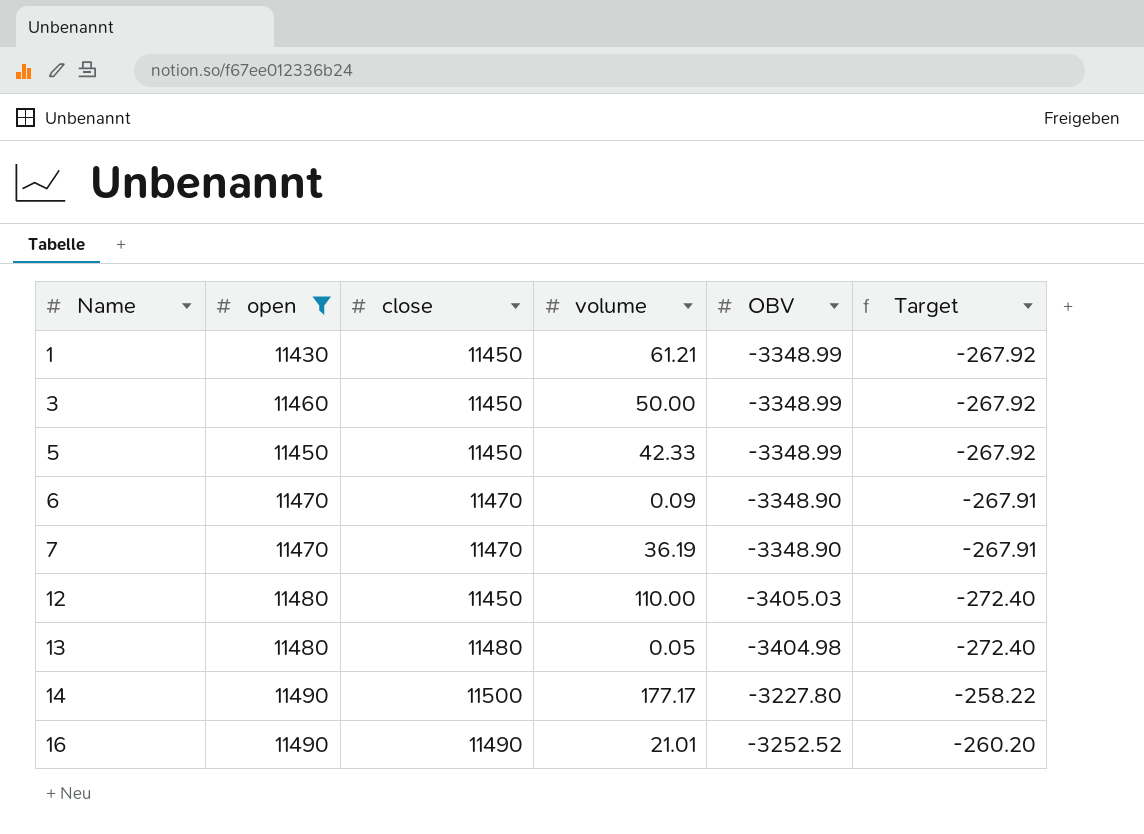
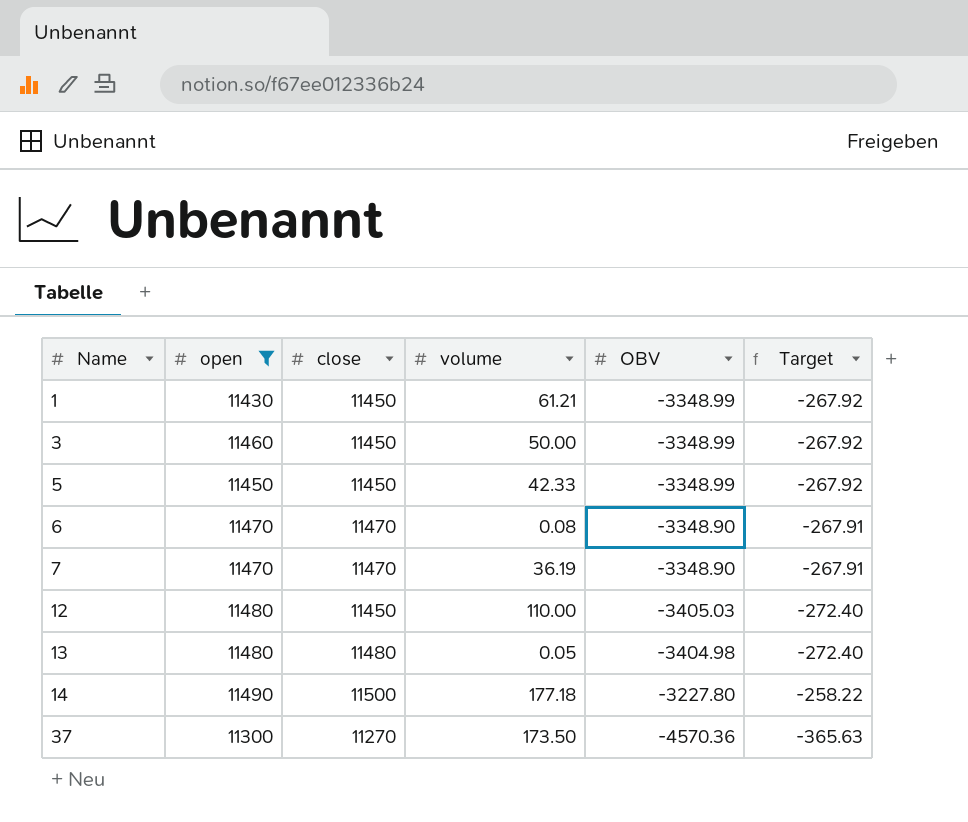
row 16: 11490 | 11490 | 21.01 | -3252.52 | -260.20 -> none
6 | volume: 0.09 -> 0.08
14 | volume: 177.17 -> 177.18
row 37: none -> 11300 | 11270 | 173.50 | -4570.36 | -365.63

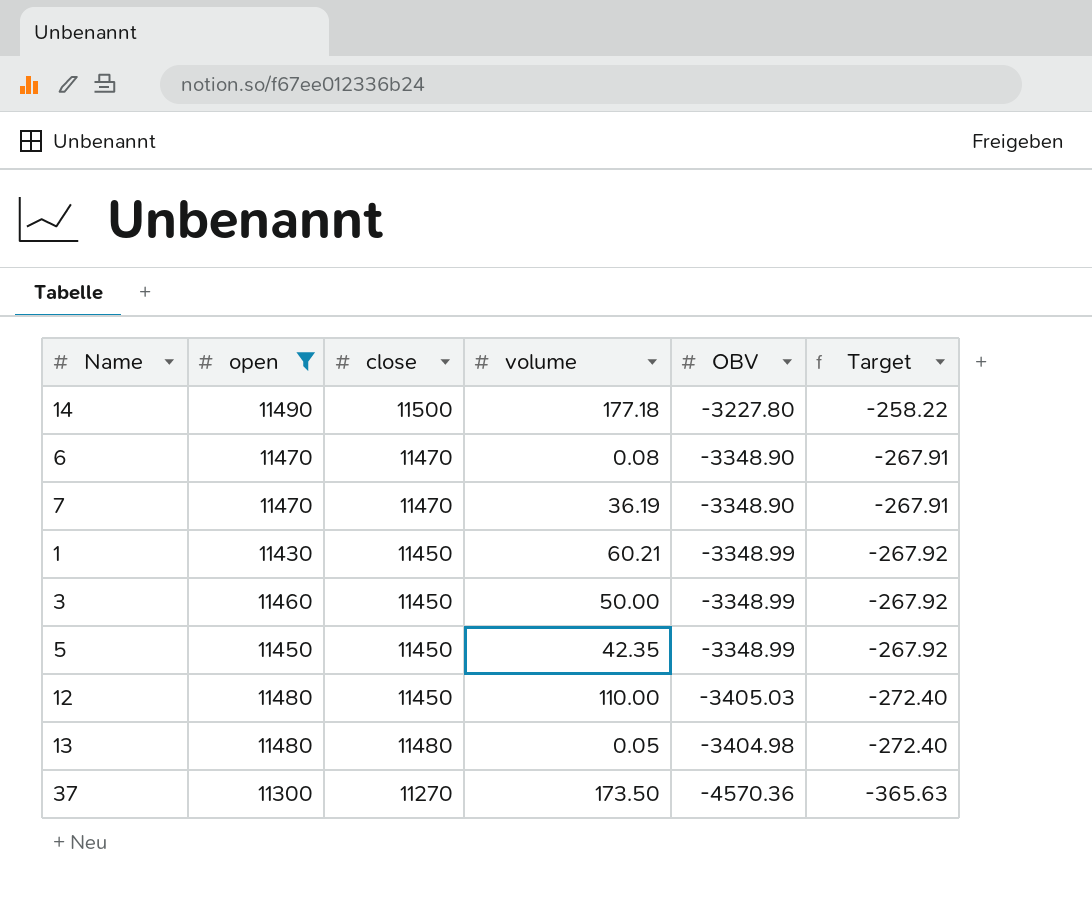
row order: Name ascending -> Target descending
1 | volume: 61.21 -> 60.21
5 | volume: 42.33 -> 42.35

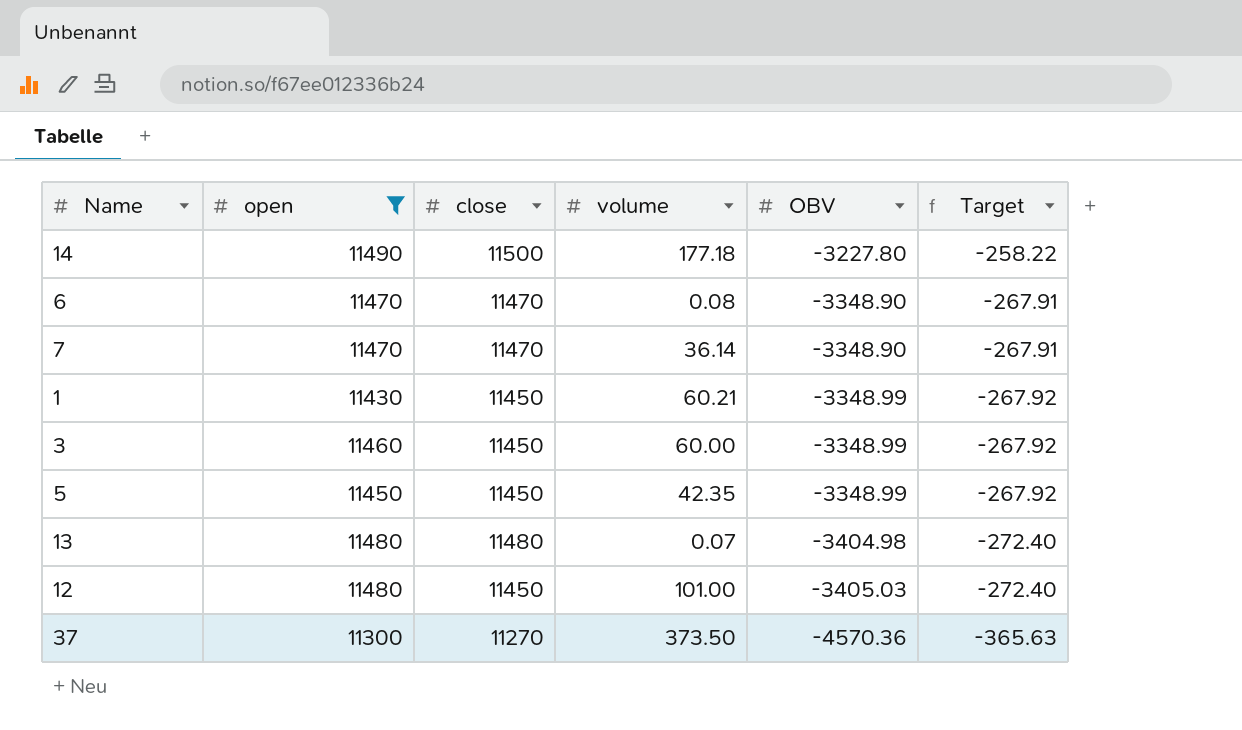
row order: Target descending -> OBV descending
7 | volume: 36.19 -> 36.14
3 | volume: 50.00 -> 60.00
13 | volume: 0.05 -> 0.07
12 | volume: 110.00 -> 101.00
37 | volume: 173.50 -> 373.50

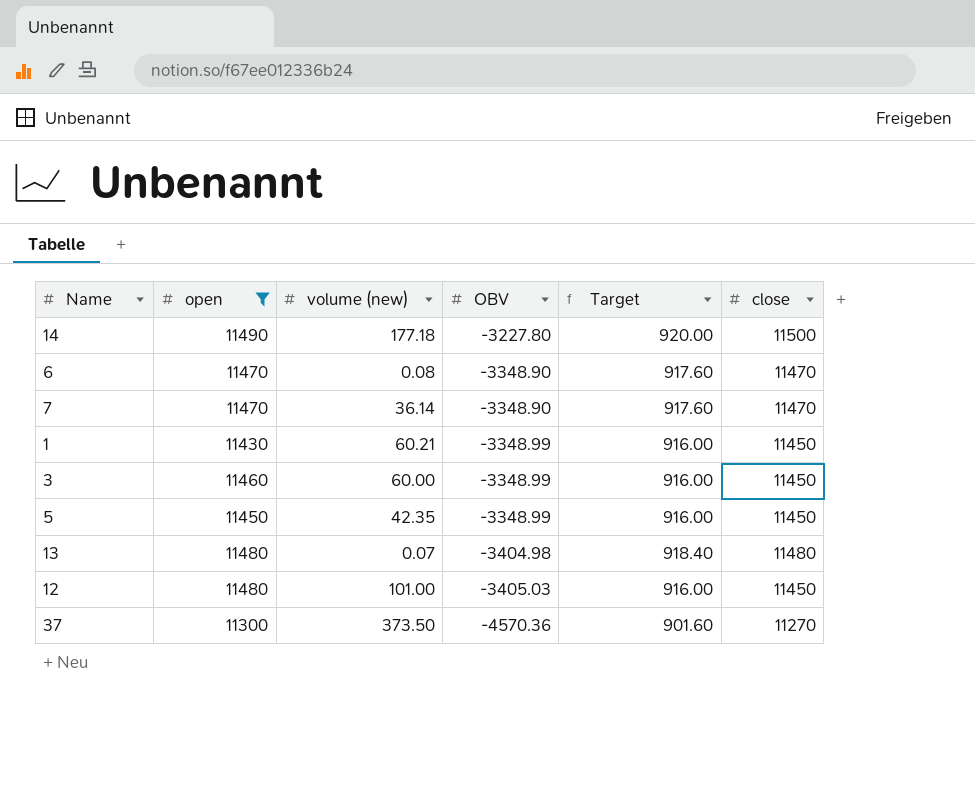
column name: volume -> volume (new)
column Target | formula: [OBV] * 0.08 -> [close] * 0.08
column close | position: 3 -> 6

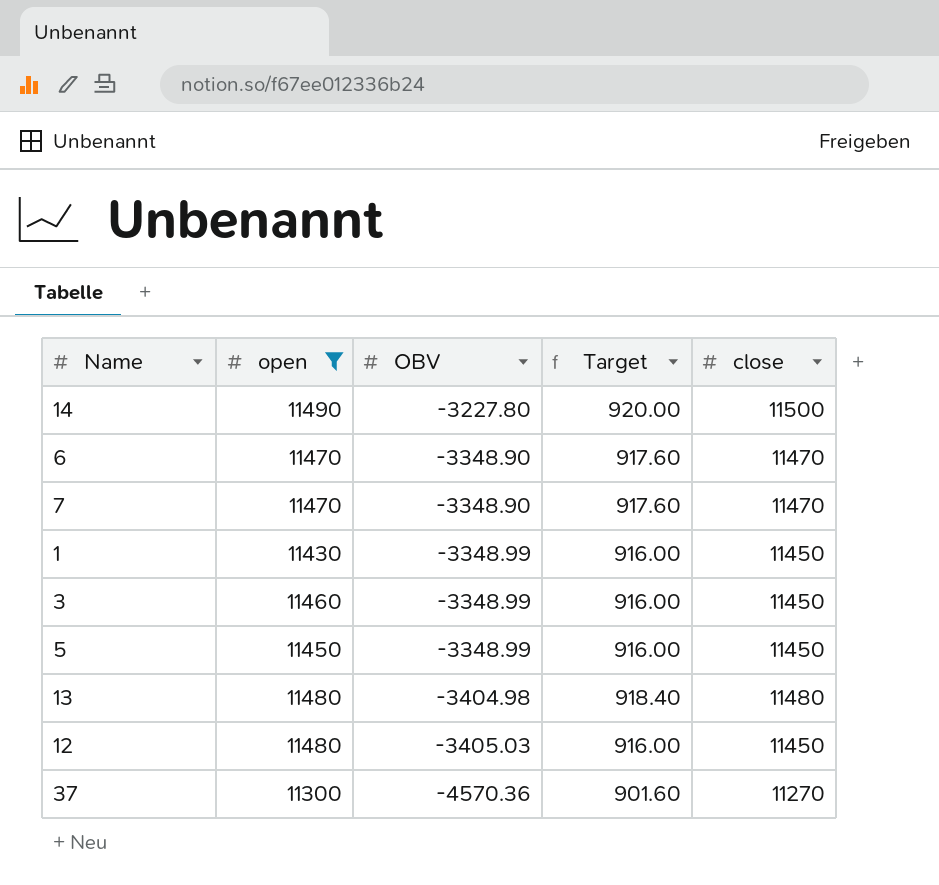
column volume (new) | position: 3 -> none

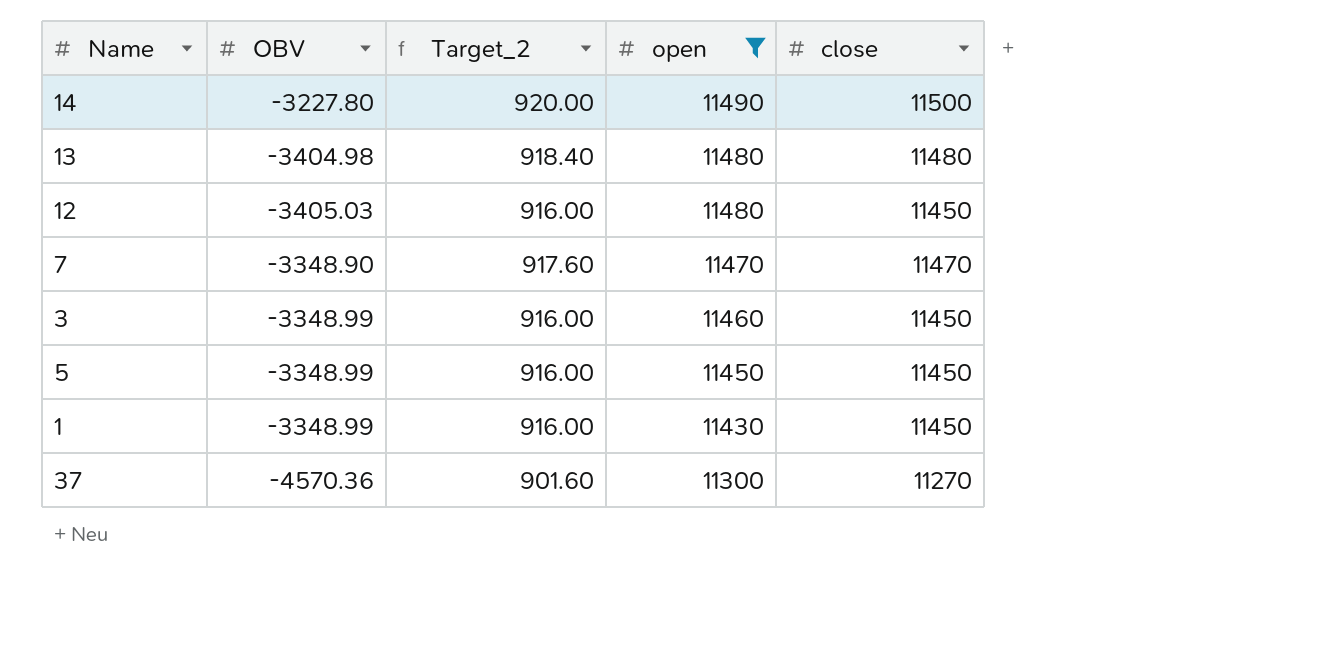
row order: OBV descending -> open descending
column name: Target -> Target_2
column open | position: 2 -> 4
row 6: 11470 | -3348.90 | 917.60 | 11470 -> none

